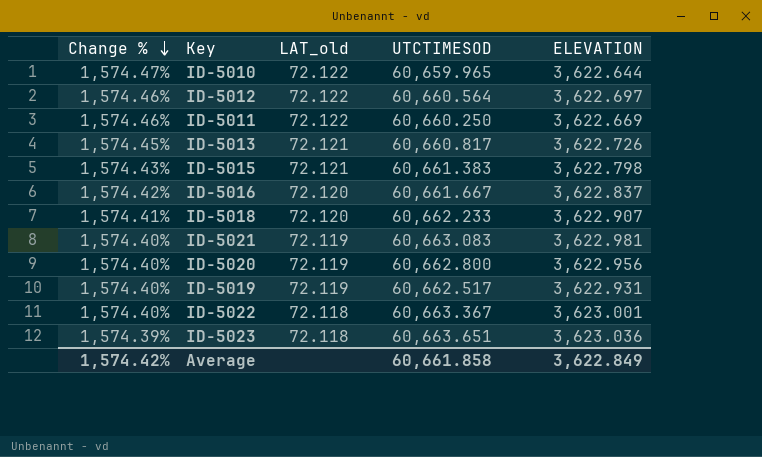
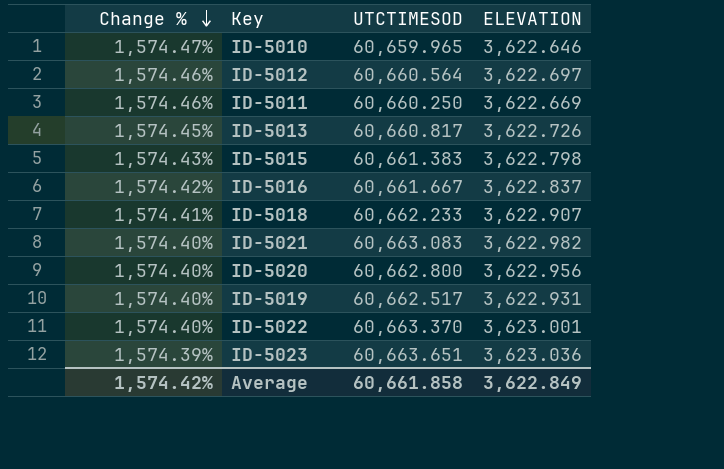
column LAT_old | position: 3 -> none
ID-5010 | ELEVATION: 3,622.644 -> 3,622.646
ID-5021 | ELEVATION: 3,622.981 -> 3,622.982
ID-5022 | UTCTIMESOD: 60,663.367 -> 60,663.370

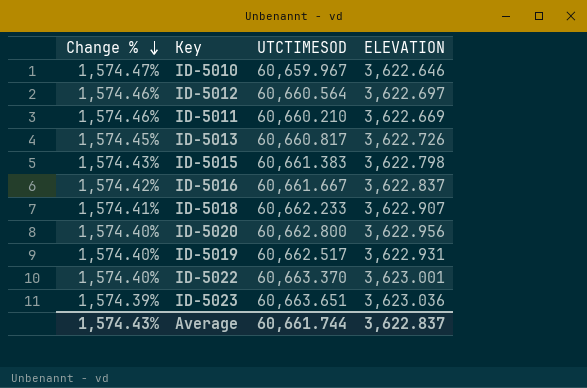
row ID-5021: 1,574.40% | 60,663.083 | 3,622.982 -> none
ID-5010 | UTCTIMESOD: 60,659.965 -> 60,659.967
ID-5011 | UTCTIMESOD: 60,660.250 -> 60,660.210
Average | Change %: 1,574.42% -> 1,574.43%
Average | UTCTIMESOD: 60,661.858 -> 60,661.744
Average | ELEVATION: 3,622.849 -> 3,622.837

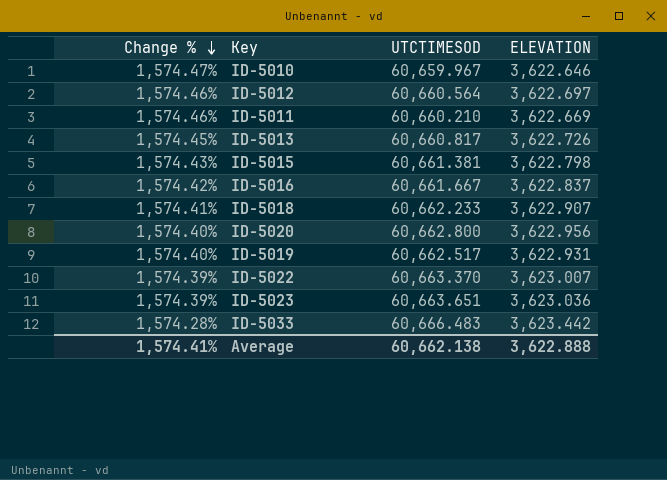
ID-5015 | UTCTIMESOD: 60,661.383 -> 60,661.381
ID-5022 | Change %: 1,574.40% -> 1,574.39%
ID-5022 | ELEVATION: 3,623.001 -> 3,623.007
row ID-5033: none -> 1,574.28% | 60,666.483 | 3,623.442
Average | Change %: 1,574.43% -> 1,574.41%
Average | UTCTIMESOD: 60,661.744 -> 60,662.138
Average | ELEVATION: 3,622.837 -> 3,622.888

